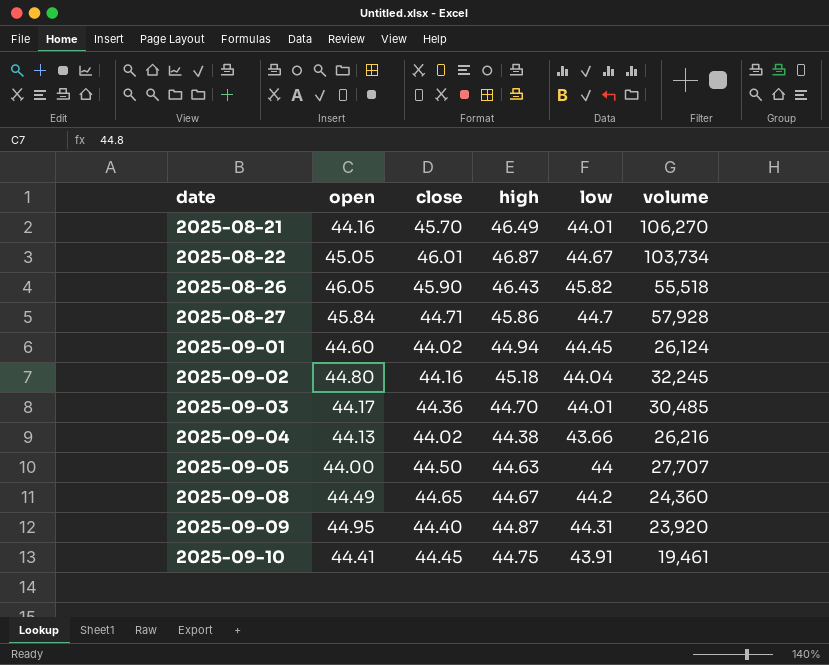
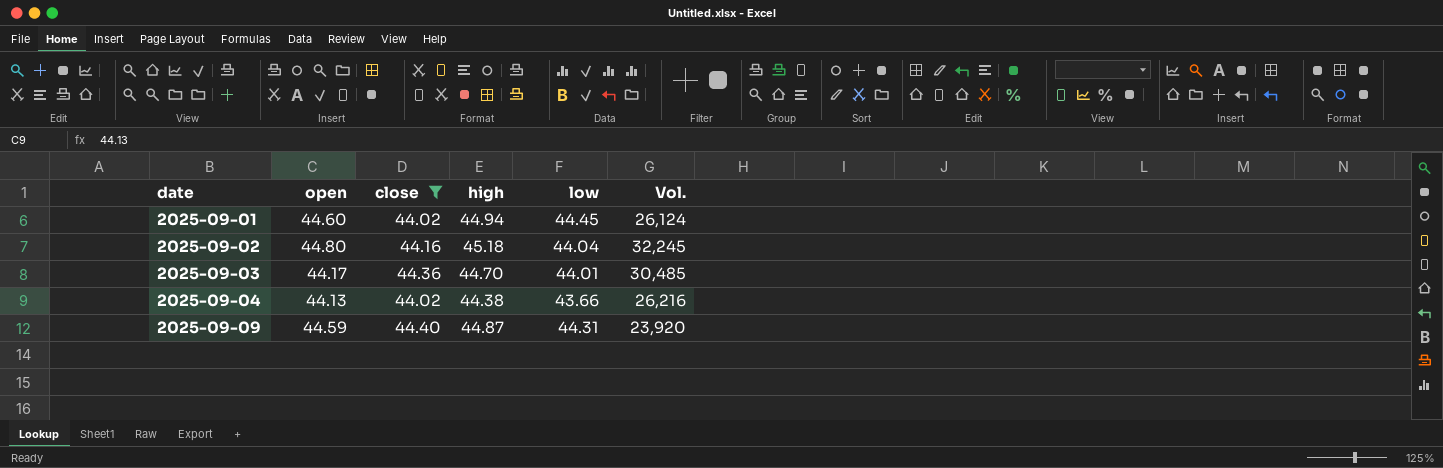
filter: none -> close <= 44.40
column name: volume -> Vol.
2025-09-09 | open: 44.95 -> 44.59

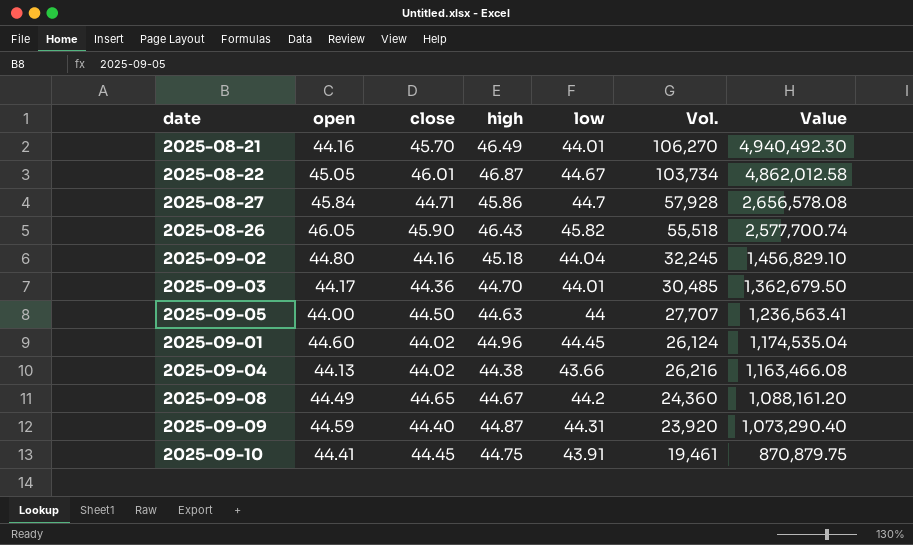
filter: close <= 44.40 -> none
row order: date ascending -> Value descending
column Value | formula: none -> [high] * [Vol.]
2025-09-01 | high: 44.94 -> 44.96

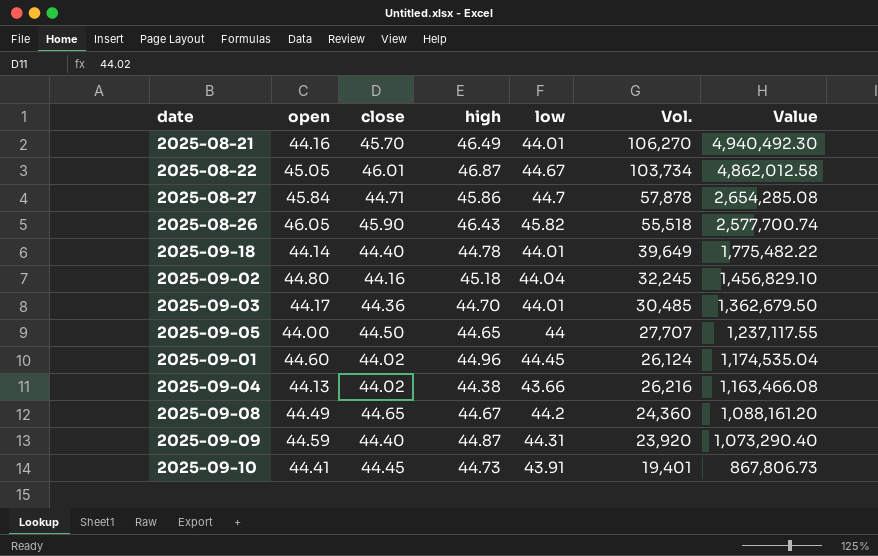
2025-08-27 | Vol.: 57,928 -> 57,878
2025-08-27 | Value: 2,656,578.08 -> 2,654,285.08
row 2025-09-18: none -> 44.14 | 44.40 | 44.78 | 44.01 | 39,649 | 1,775,482.22
2025-09-05 | high: 44.63 -> 44.65
2025-09-05 | Value: 1,236,563.41 -> 1,237,117.55
2025-09-10 | high: 44.75 -> 44.73
2025-09-10 | Vol.: 19,461 -> 19,401
2025-09-10 | Value: 870,879.75 -> 867,806.73

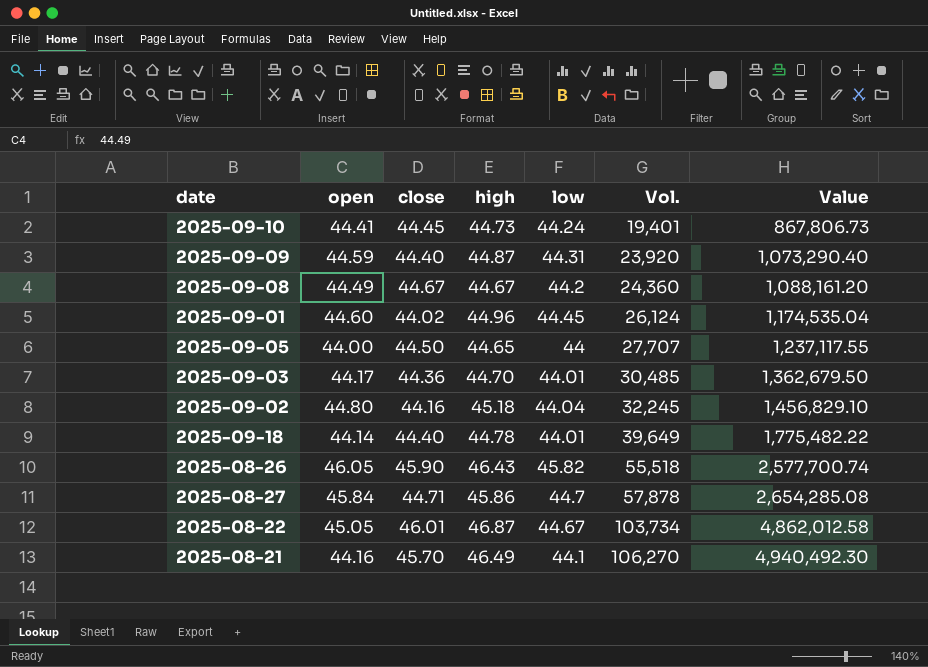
row order: Value descending -> Vol. ascending
row 2025-09-04: 44.13 | 44.02 | 44.38 | 43.66 | 26,216 | 1,163,466.08 -> none
2025-09-10 | low: 43.91 -> 44.24
2025-09-08 | close: 44.65 -> 44.67
2025-08-21 | low: 44.01 -> 44.1

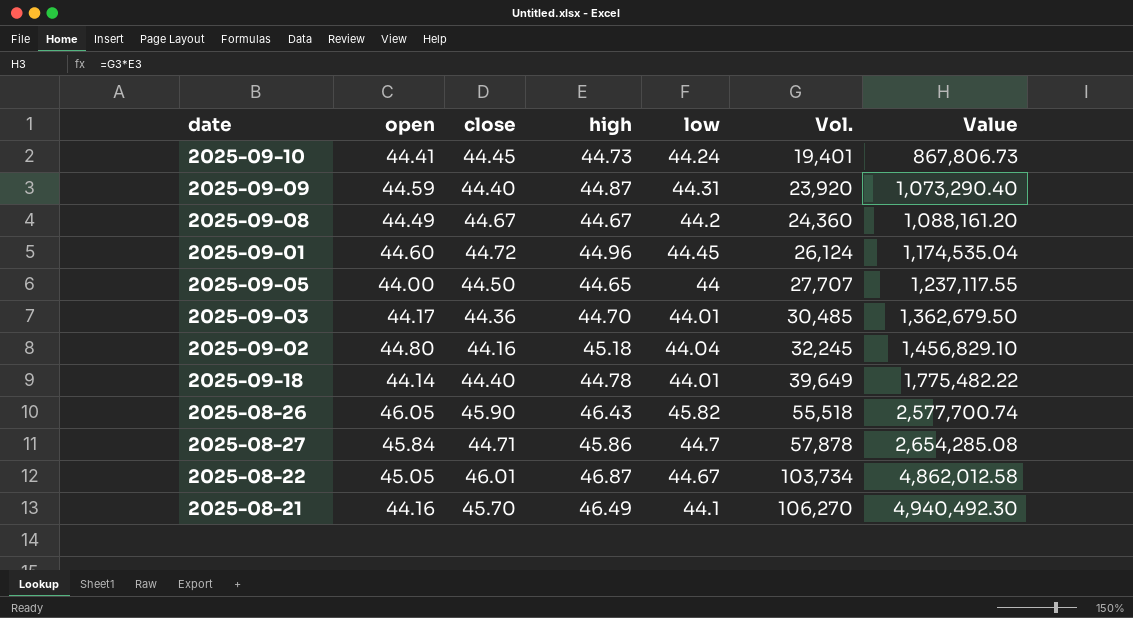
2025-09-01 | close: 44.02 -> 44.72

